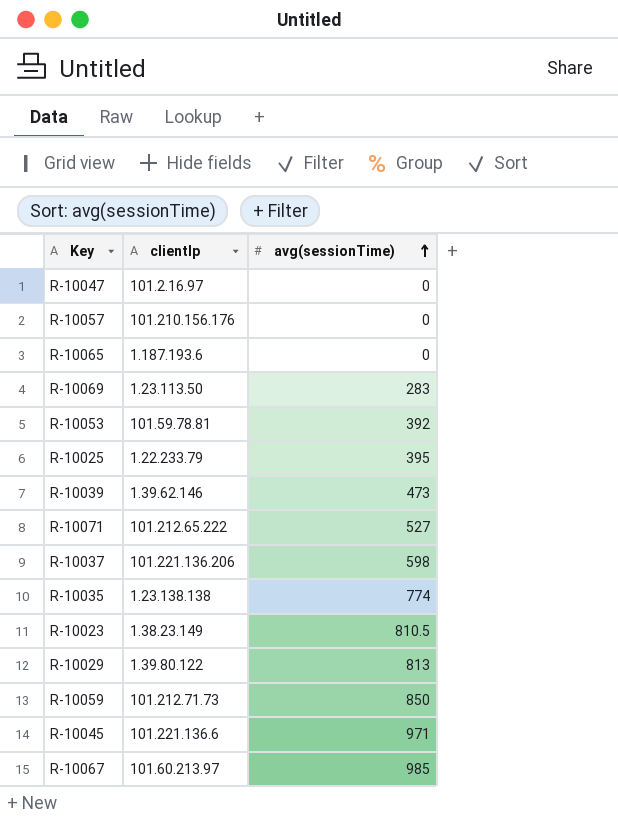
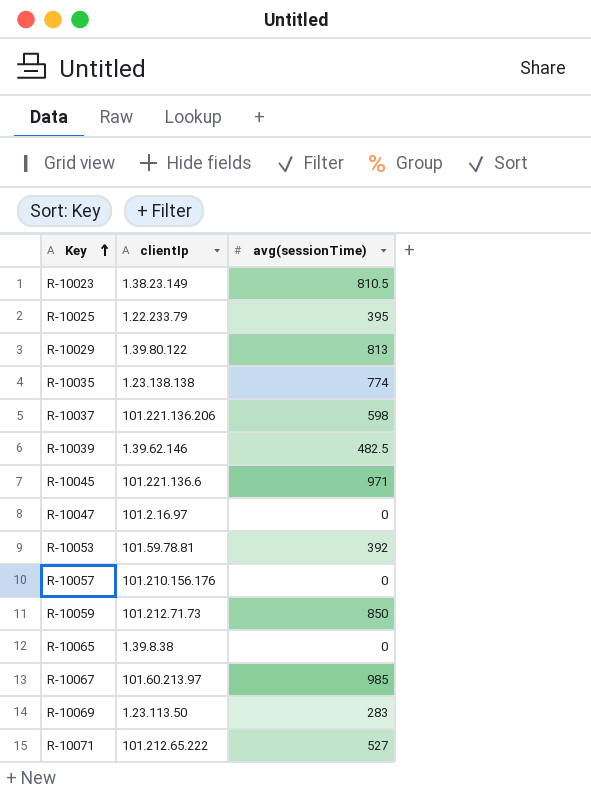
row order: avg(sessionTime) ascending -> Key ascending
R-10039 | avg(sessionTime): 473 -> 482.5
R-10065 | clientIp: 1.187.193.6 -> 1.39.8.38

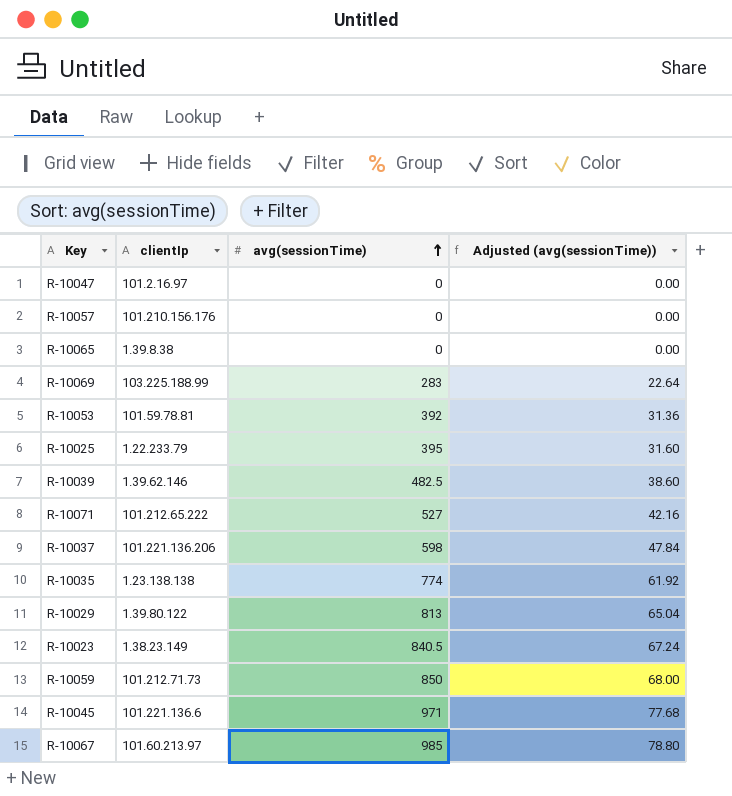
row order: Key ascending -> avg(sessionTime) ascending
column Adjusted (avg(sessionTime)) | formula: none -> [avg(sessionTime)] * 0.08
R-10069 | clientIp: 1.23.113.50 -> 103.225.188.99
R-10023 | avg(sessionTime): 810.5 -> 840.5

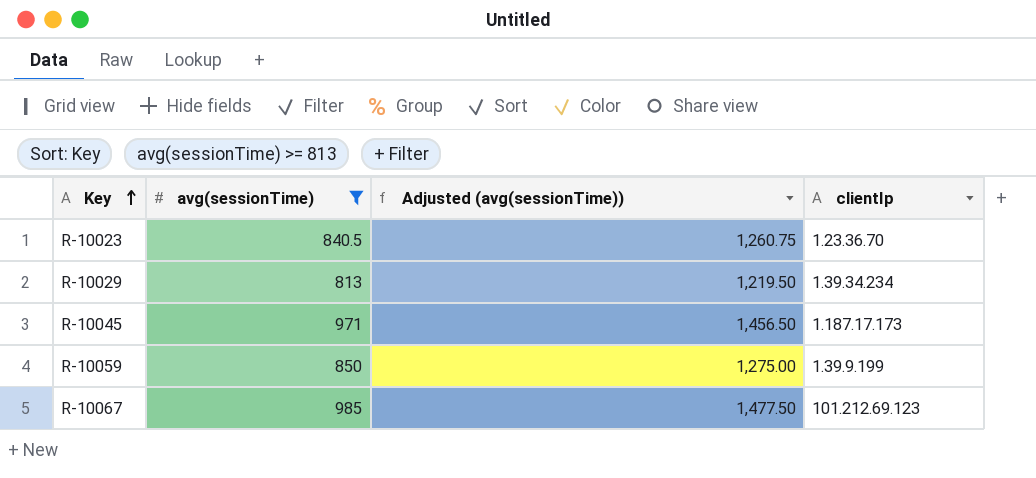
filter: none -> avg(sessionTime) >= 813
row order: avg(sessionTime) ascending -> Key ascending
column Adjusted (avg(sessionTime)) | formula: [avg(sessionTime)] * 0.08 -> [avg(sessionTime)] * 1.5
column clientIp | position: 2 -> 4
R-10023 | clientIp: 1.38.23.149 -> 1.23.36.70
R-10029 | clientIp: 1.39.80.122 -> 1.39.34.234
R-10045 | clientIp: 101.221.136.6 -> 1.187.17.173
R-10059 | clientIp: 101.212.71.73 -> 1.39.9.199
R-10067 | clientIp: 101.60.213.97 -> 101.212.69.123

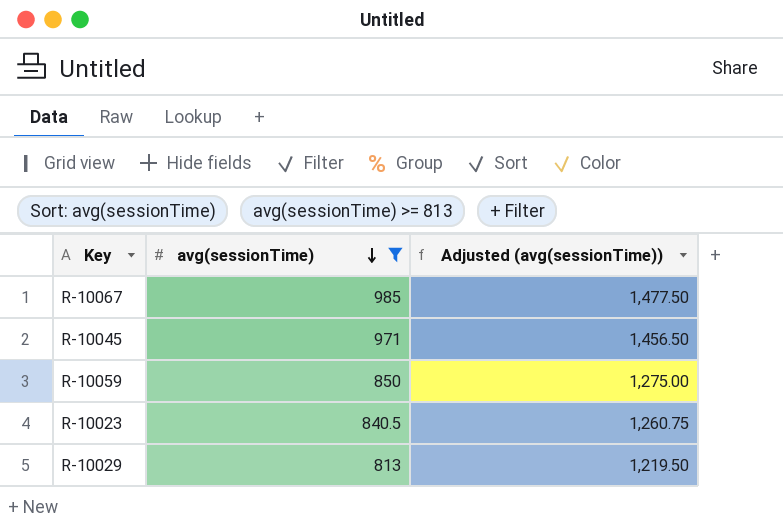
row order: Key ascending -> avg(sessionTime) descending
column clientIp | position: 4 -> none

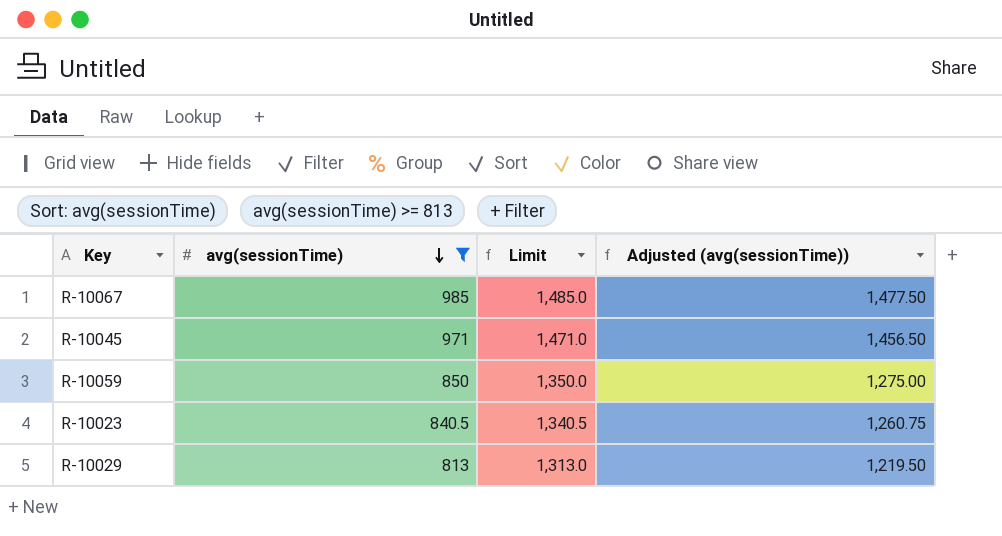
column Limit | formula: none -> [avg(sessionTime)] + 500

